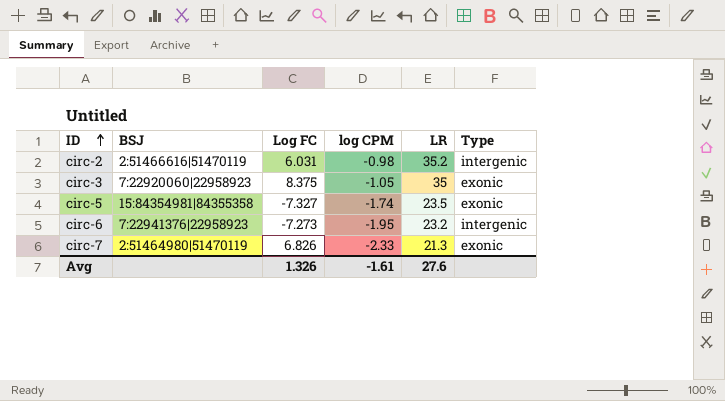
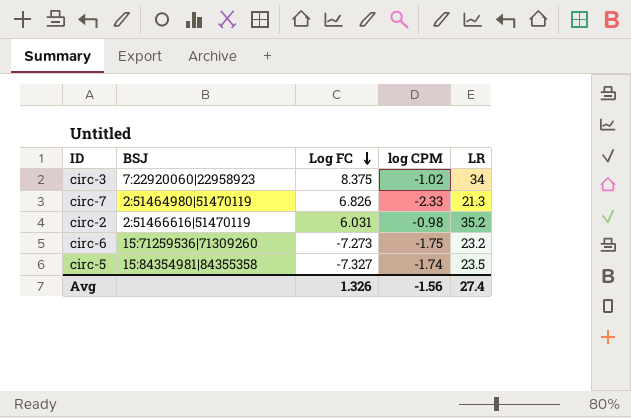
row order: ID ascending -> Log FC descending
column Type | position: 6 -> none
circ-3 | log CPM: -1.05 -> -1.02
circ-3 | LR: 35 -> 34
circ-6 | BSJ: 7:22941376|22958923 -> 15:71259536|71309260
circ-6 | log CPM: -1.95 -> -1.75
Avg | log CPM: -1.61 -> -1.56
Avg | LR: 27.6 -> 27.4

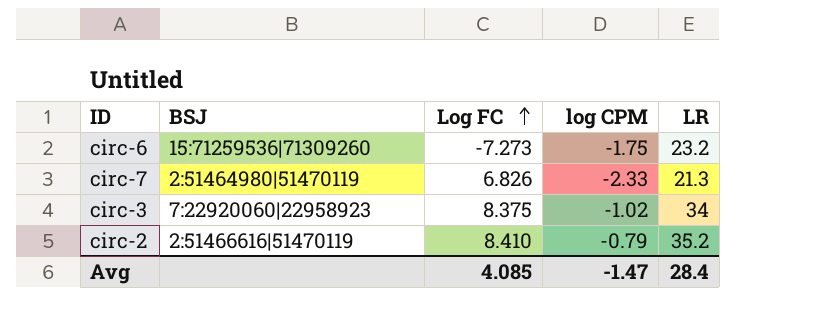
row order: Log FC descending -> Log FC ascending
row circ-5: 15:84354981|84355358 | -7.327 | -1.74 | 23.5 -> none
circ-2 | Log FC: 6.031 -> 8.410
circ-2 | log CPM: -0.98 -> -0.79
Avg | Log FC: 1.326 -> 4.085
Avg | log CPM: -1.56 -> -1.47
Avg | LR: 27.4 -> 28.4

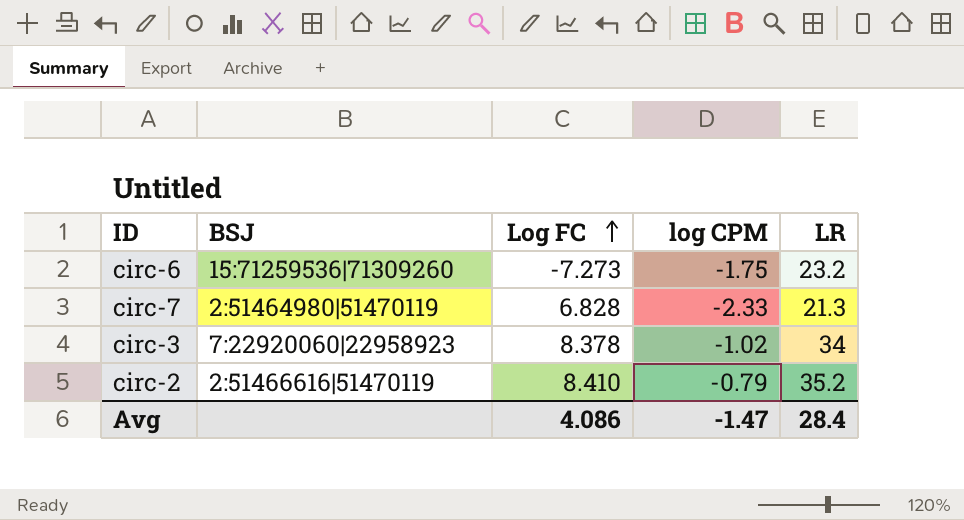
circ-7 | Log FC: 6.826 -> 6.828
circ-3 | Log FC: 8.375 -> 8.378
Avg | Log FC: 4.085 -> 4.086

